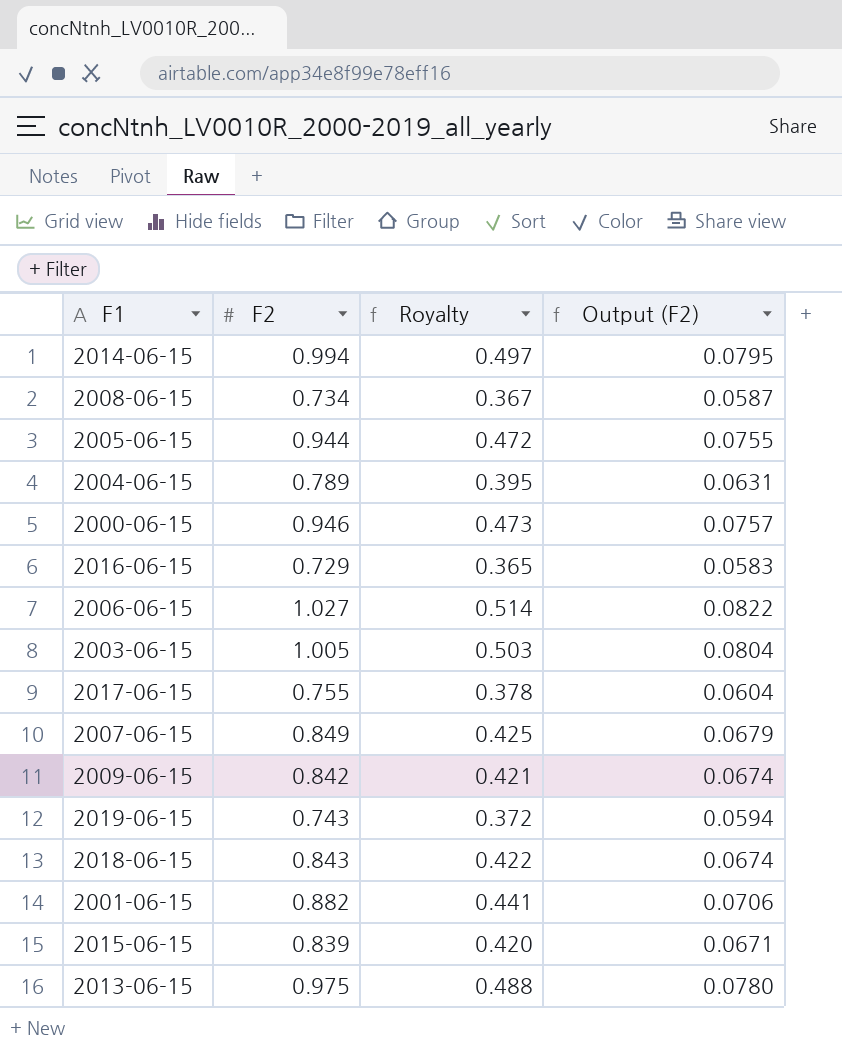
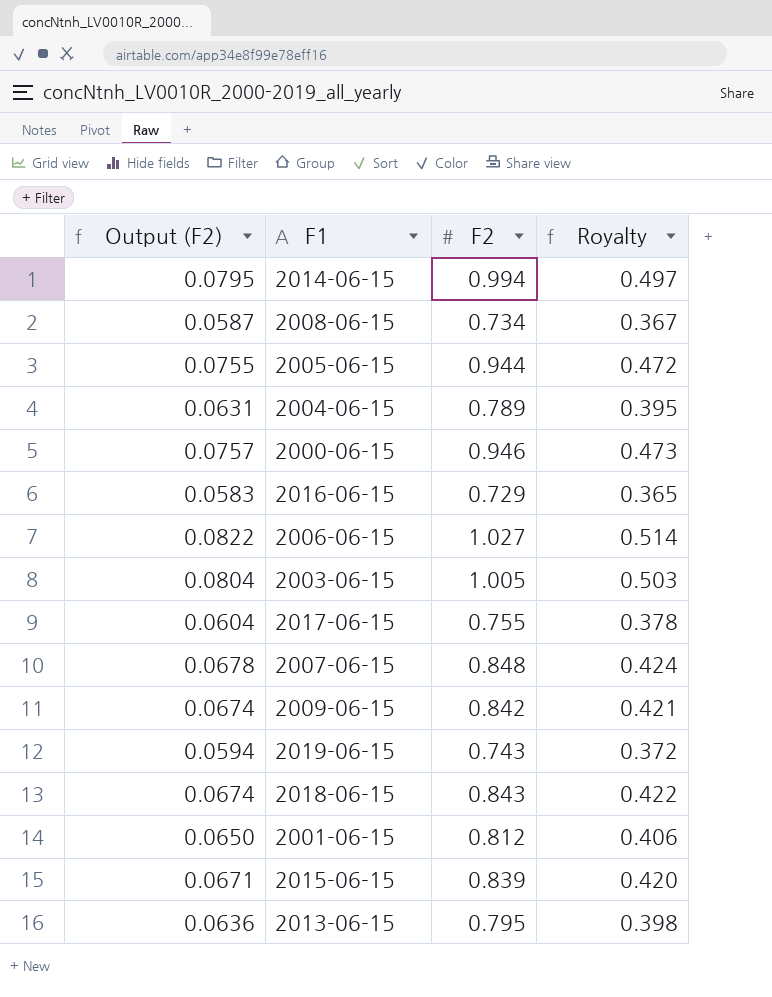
column Output (F2) | position: 4 -> 1
2007-06-15 | Output (F2): 0.0679 -> 0.0678
2007-06-15 | F2: 0.849 -> 0.848
2007-06-15 | Royalty: 0.425 -> 0.424
2001-06-15 | Output (F2): 0.0706 -> 0.0650
2001-06-15 | F2: 0.882 -> 0.812
2001-06-15 | Royalty: 0.441 -> 0.406
2013-06-15 | Output (F2): 0.0780 -> 0.0636
2013-06-15 | F2: 0.975 -> 0.795
2013-06-15 | Royalty: 0.488 -> 0.398

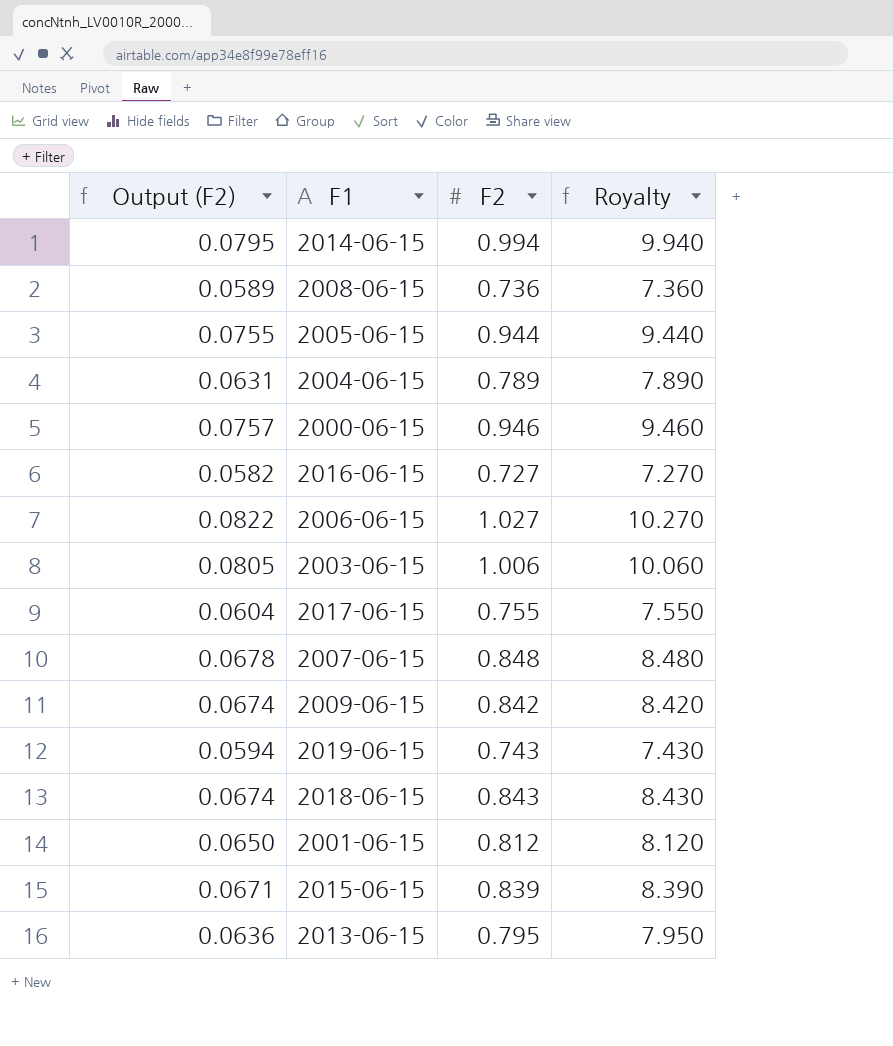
column Royalty | formula: [F2] * 0.5 -> [F2] * 10
2008-06-15 | Output (F2): 0.0587 -> 0.0589
2008-06-15 | F2: 0.734 -> 0.736
2016-06-15 | Output (F2): 0.0583 -> 0.0582
2016-06-15 | F2: 0.729 -> 0.727
2003-06-15 | Output (F2): 0.0804 -> 0.0805
2003-06-15 | F2: 1.005 -> 1.006

